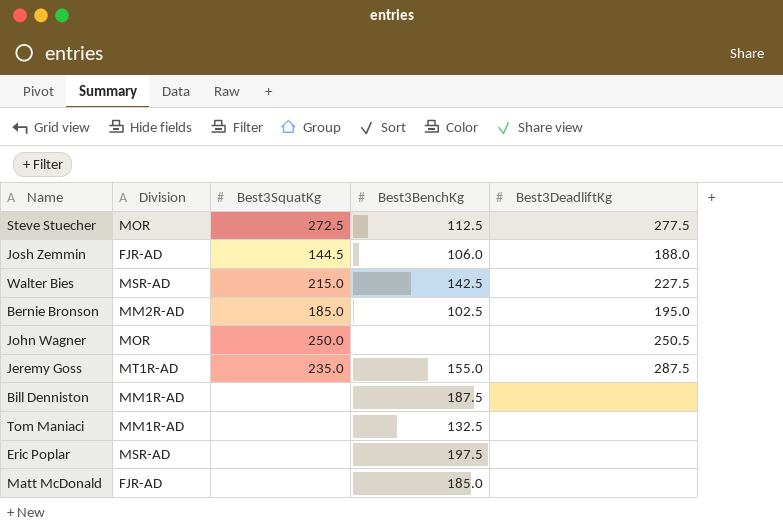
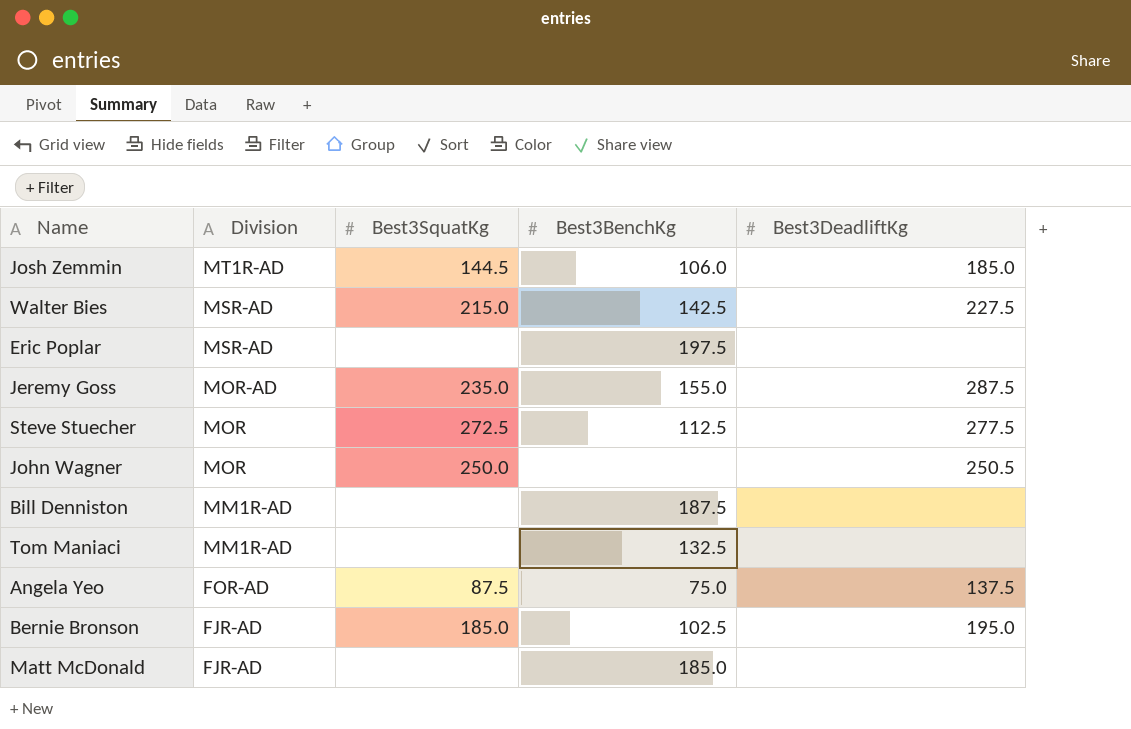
row order: none -> Division descending
Josh Zemmin | Division: FJR-AD -> MT1R-AD
Josh Zemmin | Best3DeadliftKg: 188.0 -> 185.0
Jeremy Goss | Division: MT1R-AD -> MOR-AD
row Angela Yeo: none -> FOR-AD | 87.5 | 75.0 | 137.5
Bernie Bronson | Division: MM2R-AD -> FJR-AD

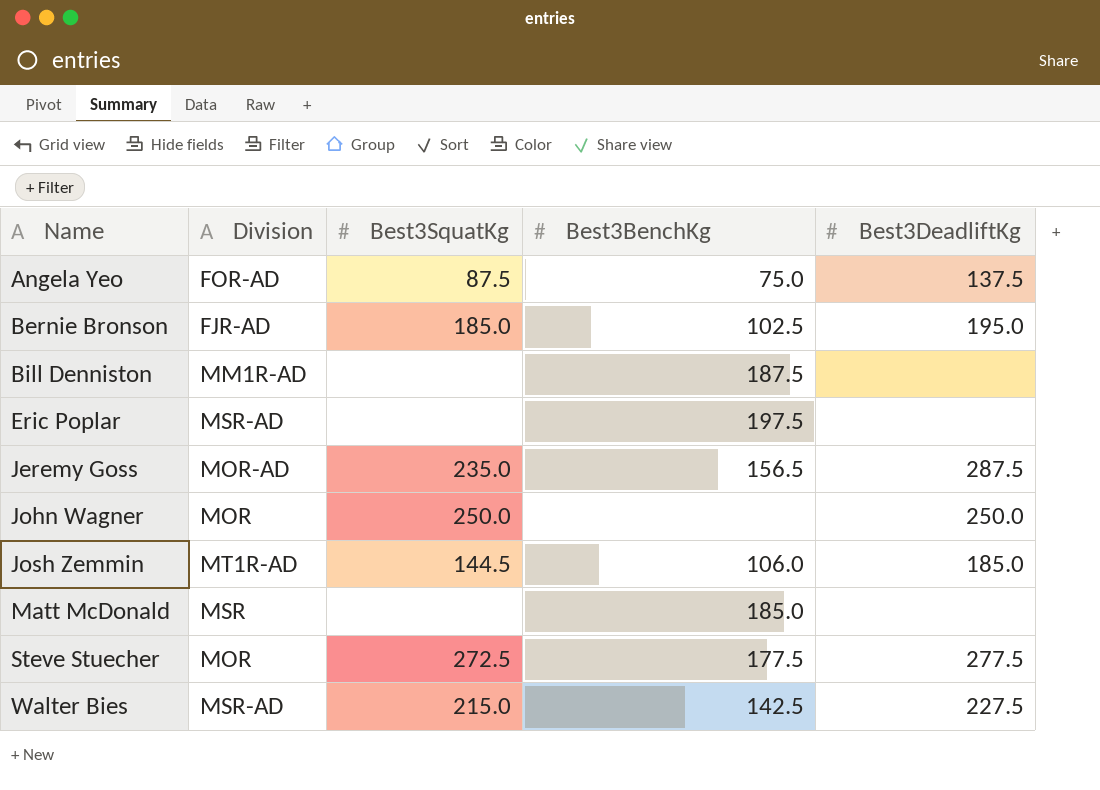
row order: Division descending -> Name ascending
row Tom Maniaci: MM1R-AD | none | 132.5 | none -> none
Jeremy Goss | Best3BenchKg: 155.0 -> 156.5
John Wagner | Best3DeadliftKg: 250.5 -> 250.0
Matt McDonald | Division: FJR-AD -> MSR
Steve Stuecher | Best3BenchKg: 112.5 -> 177.5

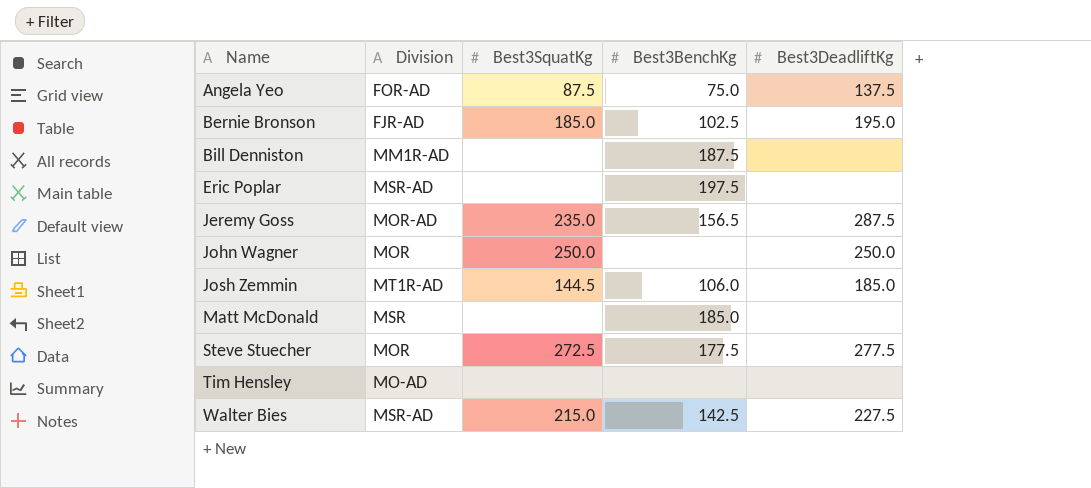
row Tim Hensley: none -> MO-AD | none | none | none

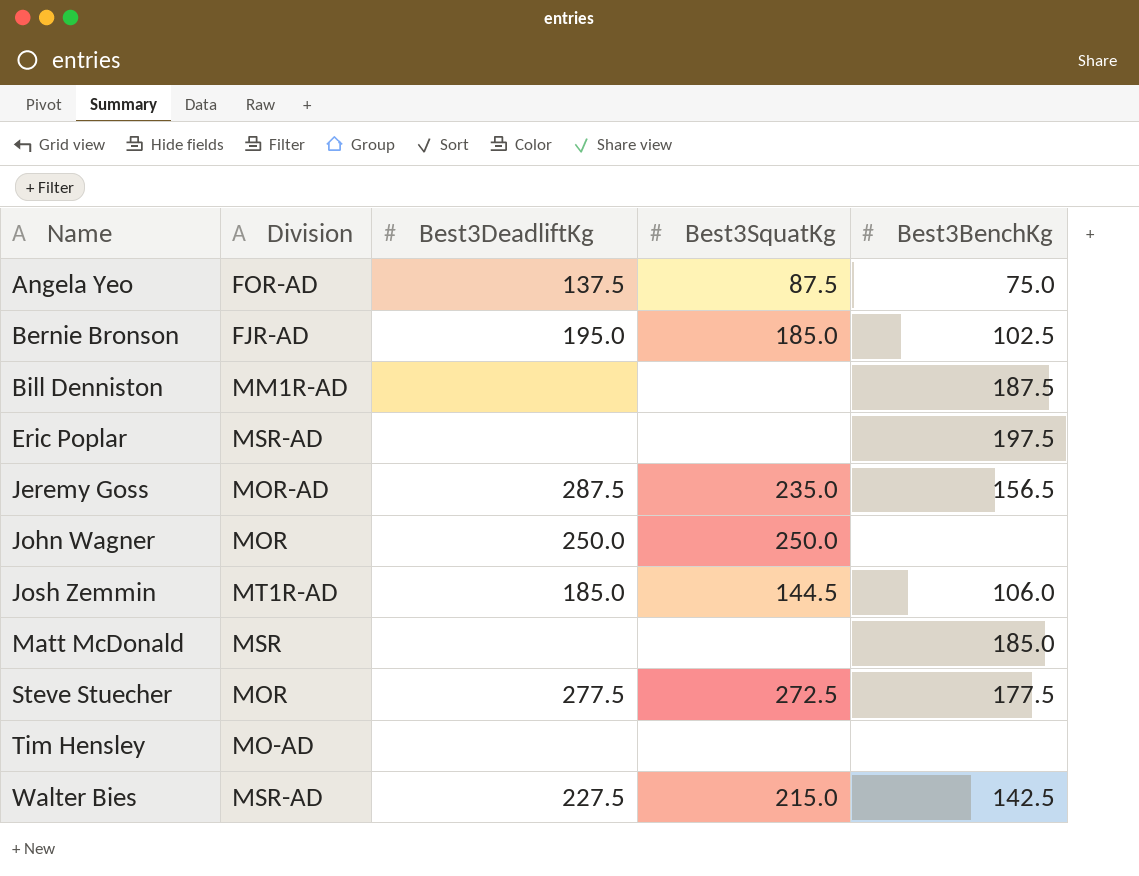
column Best3DeadliftKg | position: 5 -> 3

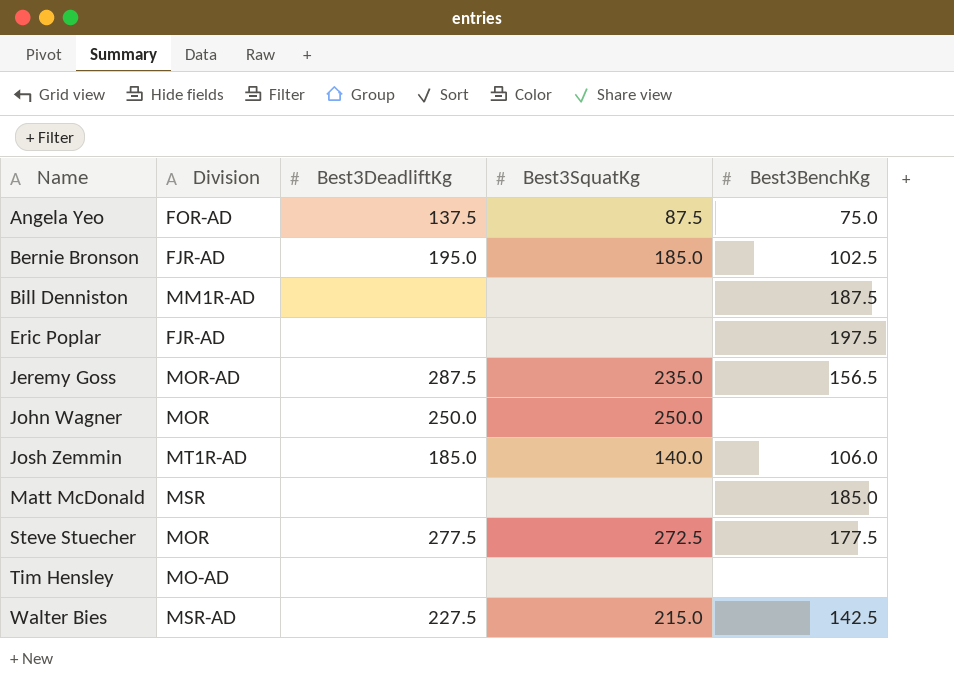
Eric Poplar | Division: MSR-AD -> FJR-AD
Josh Zemmin | Best3SquatKg: 144.5 -> 140.0

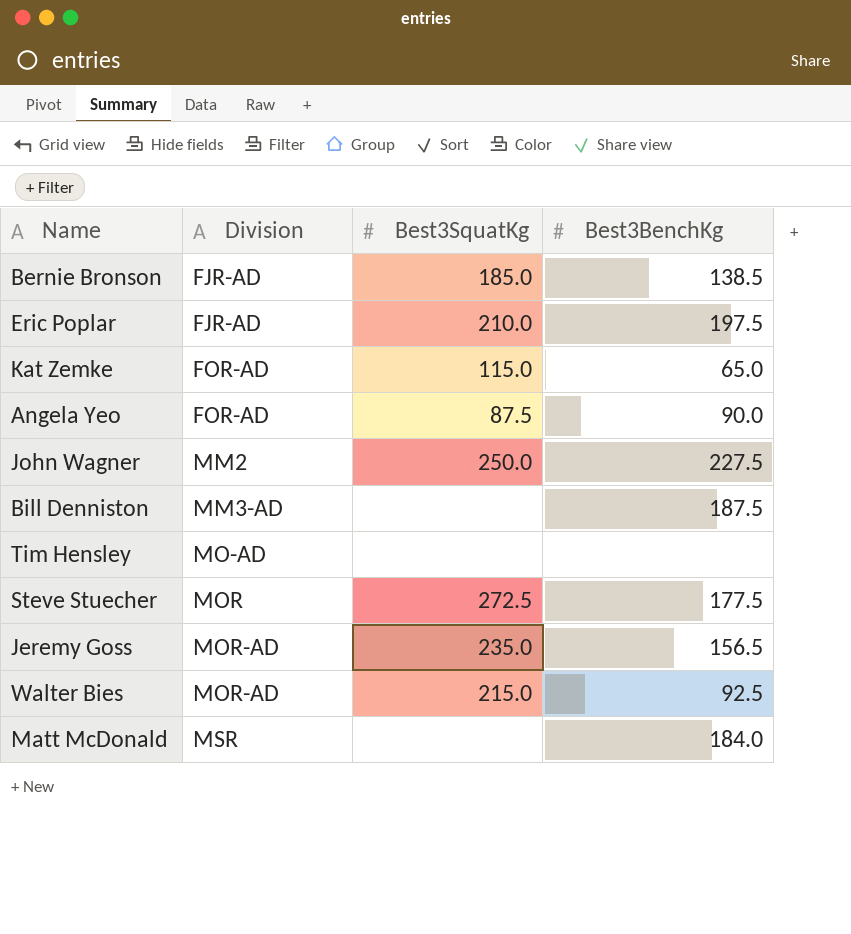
row order: Name ascending -> Division ascending
column Best3DeadliftKg | position: 3 -> none
row Josh Zemmin: MT1R-AD | 185.0 | 140.0 | 106.0 -> none
Bernie Bronson | Best3BenchKg: 102.5 -> 138.5
Eric Poplar | Best3SquatKg: none -> 210.0
row Kat Zemke: none -> FOR-AD | 115.0 | 65.0
Angela Yeo | Best3BenchKg: 75.0 -> 90.0
John Wagner | Division: MOR -> MM2
John Wagner | Best3BenchKg: none -> 227.5
Bill Denniston | Division: MM1R-AD -> MM3-AD
Walter Bies | Division: MSR-AD -> MOR-AD
Walter Bies | Best3BenchKg: 142.5 -> 92.5
Matt McDonald | Best3BenchKg: 185.0 -> 184.0

